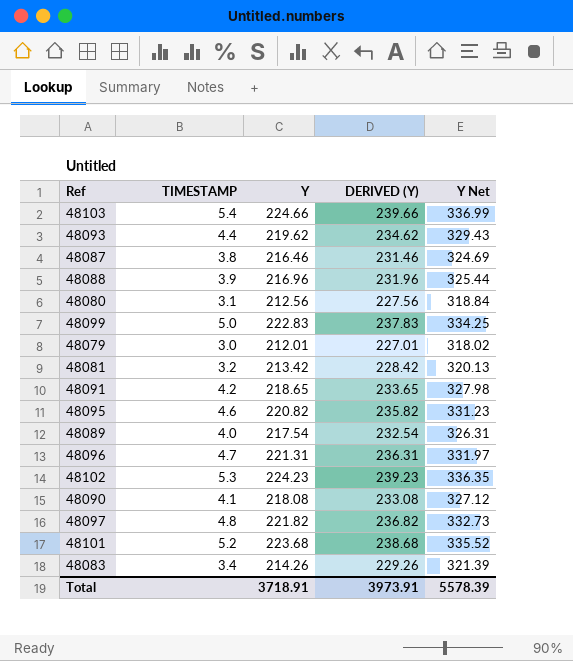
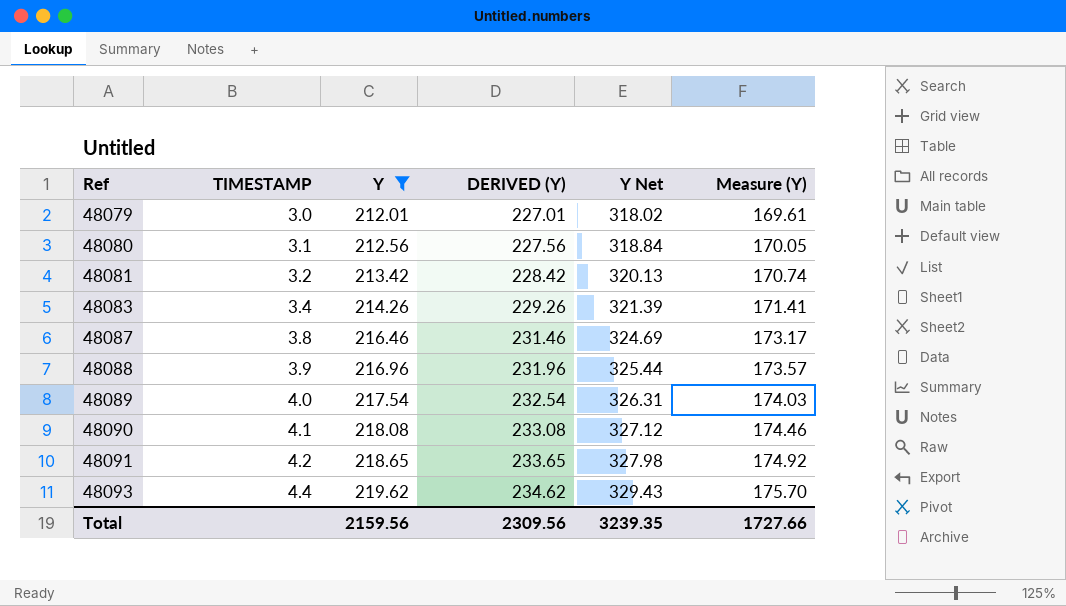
filter: none -> Y <= 219.62
row order: none -> Ref ascending
column Measure (Y) | formula: none -> [Y] * 0.8
Total | Y: 3718.91 -> 2159.56
Total | DERIVED (Y): 3973.91 -> 2309.56
Total | Y Net: 5578.39 -> 3239.35

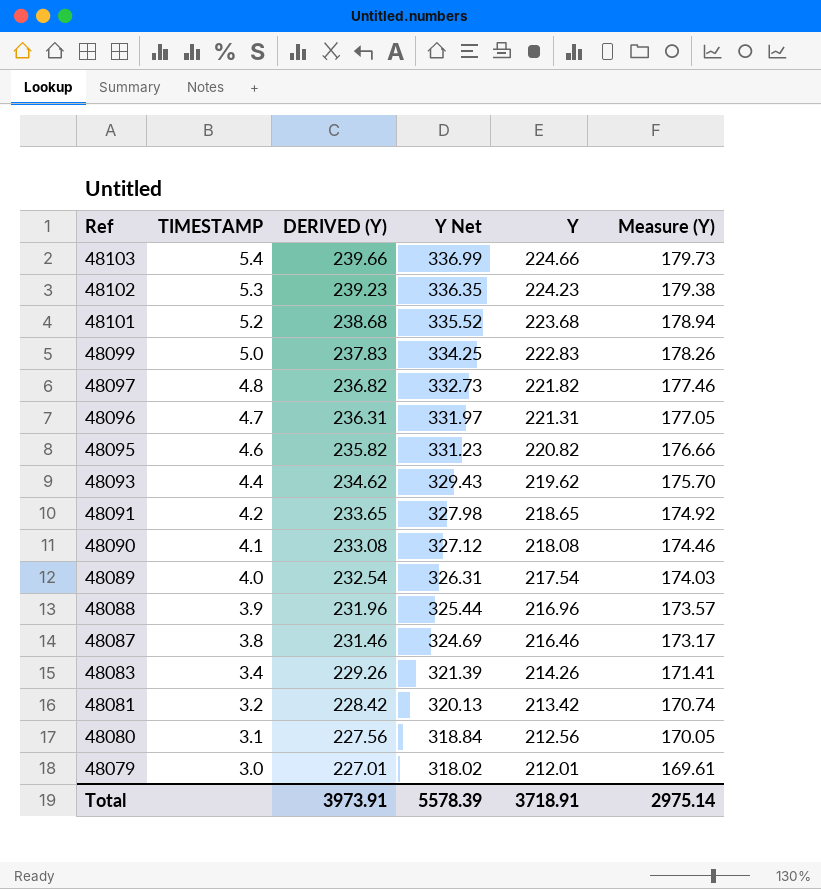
filter: Y <= 219.62 -> none
row order: Ref ascending -> Ref descending
column Y | position: 3 -> 5
Total | DERIVED (Y): 2309.56 -> 3973.91
Total | Y Net: 3239.35 -> 5578.39
Total | Y: 2159.56 -> 3718.91
Total | Measure (Y): 1727.66 -> 2975.14

